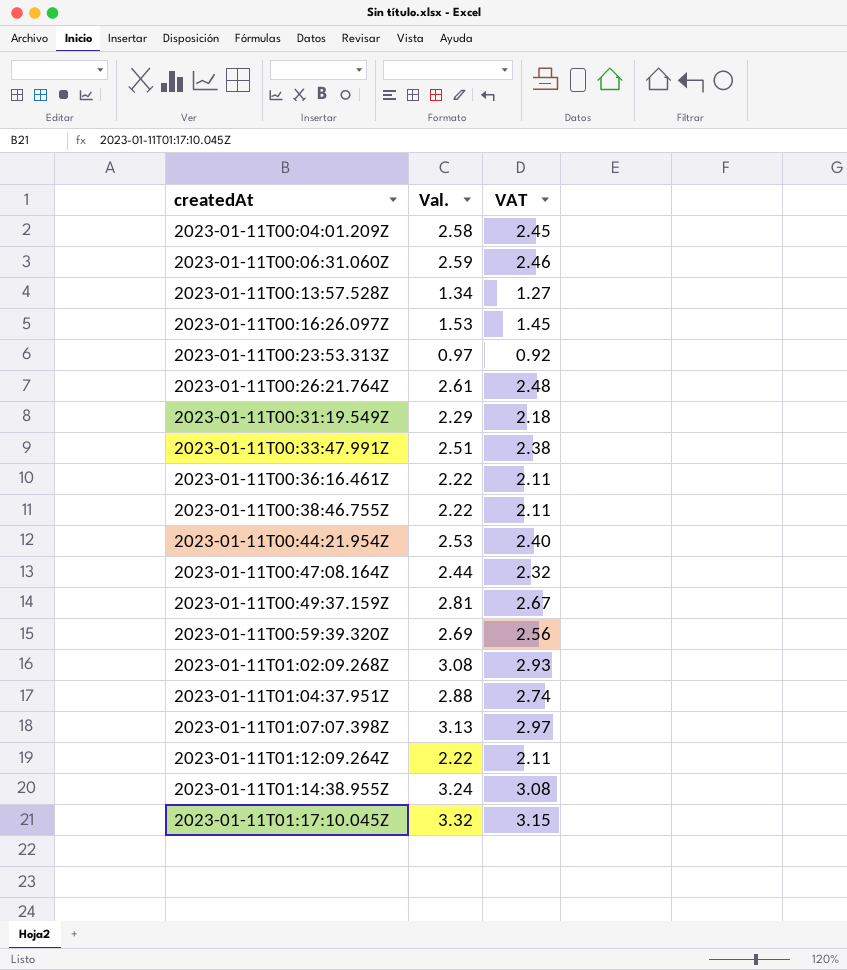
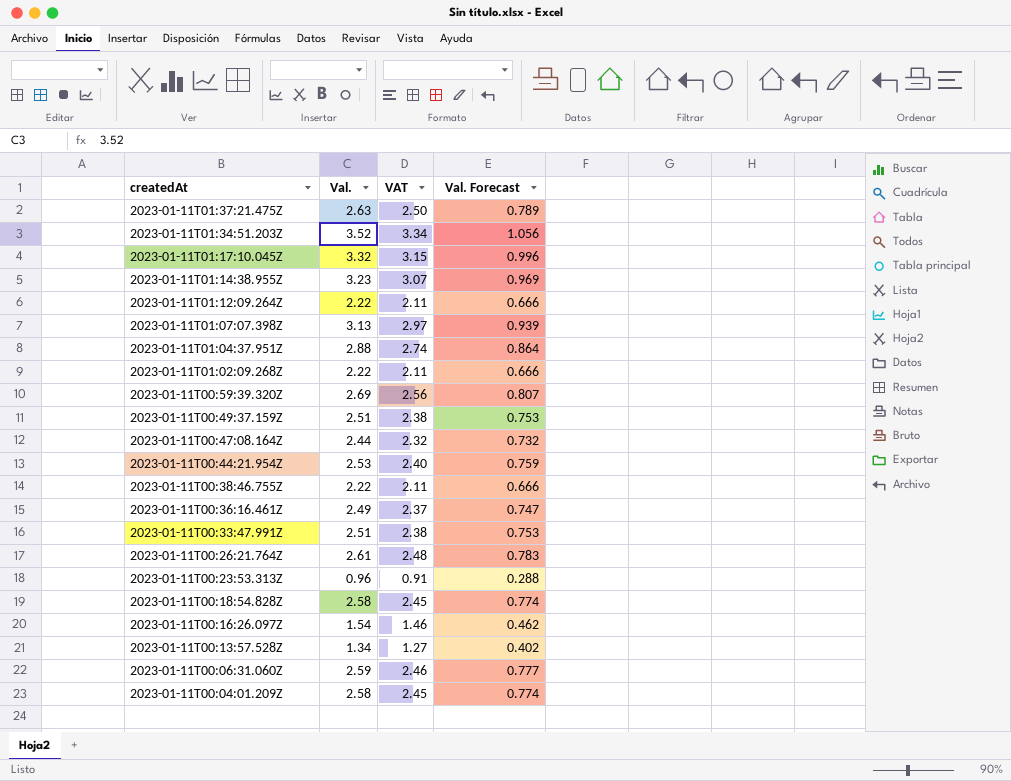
row order: createdAt ascending -> createdAt descending
column Val. Forecast | formula: none -> [Val.] * 0.3
row 2023-01-11T00:31:19.549Z: 2.29 | 2.18 -> none
row 2023-01-11T01:37:21.475Z: none -> 2.63 | 2.50 | 0.789
row 2023-01-11T01:34:51.203Z: none -> 3.52 | 3.34 | 1.056
2023-01-11T01:14:38.955Z | Val.: 3.24 -> 3.23
2023-01-11T01:14:38.955Z | VAT: 3.08 -> 3.07
2023-01-11T01:02:09.268Z | Val.: 3.08 -> 2.22
2023-01-11T01:02:09.268Z | VAT: 2.93 -> 2.11
2023-01-11T00:49:37.159Z | Val.: 2.81 -> 2.51
2023-01-11T00:49:37.159Z | VAT: 2.67 -> 2.38
2023-01-11T00:36:16.461Z | Val.: 2.22 -> 2.49
2023-01-11T00:36:16.461Z | VAT: 2.11 -> 2.37
2023-01-11T00:23:53.313Z | Val.: 0.97 -> 0.96
2023-01-11T00:23:53.313Z | VAT: 0.92 -> 0.91
row 2023-01-11T00:18:54.828Z: none -> 2.58 | 2.45 | 0.774
2023-01-11T00:16:26.097Z | Val.: 1.53 -> 1.54
2023-01-11T00:16:26.097Z | VAT: 1.45 -> 1.46

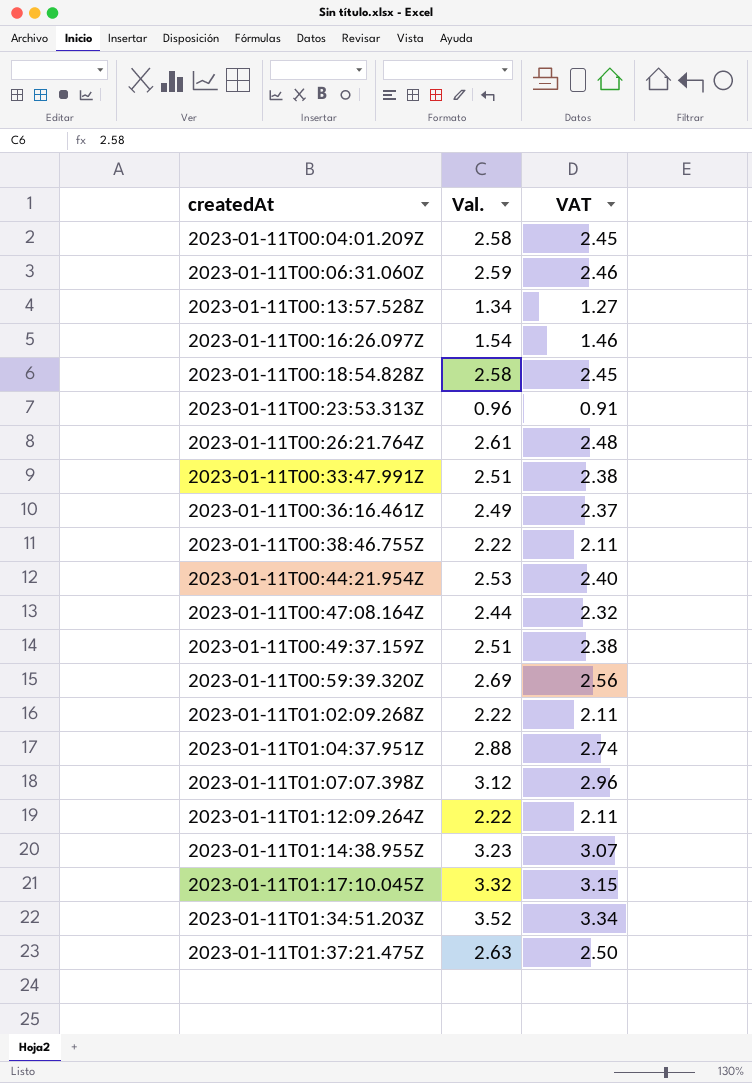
row order: createdAt descending -> createdAt ascending
column Val. Forecast | formula: [Val.] * 0.3 -> none
2023-01-11T01:07:07.398Z | Val.: 3.13 -> 3.12
2023-01-11T01:07:07.398Z | VAT: 2.97 -> 2.96

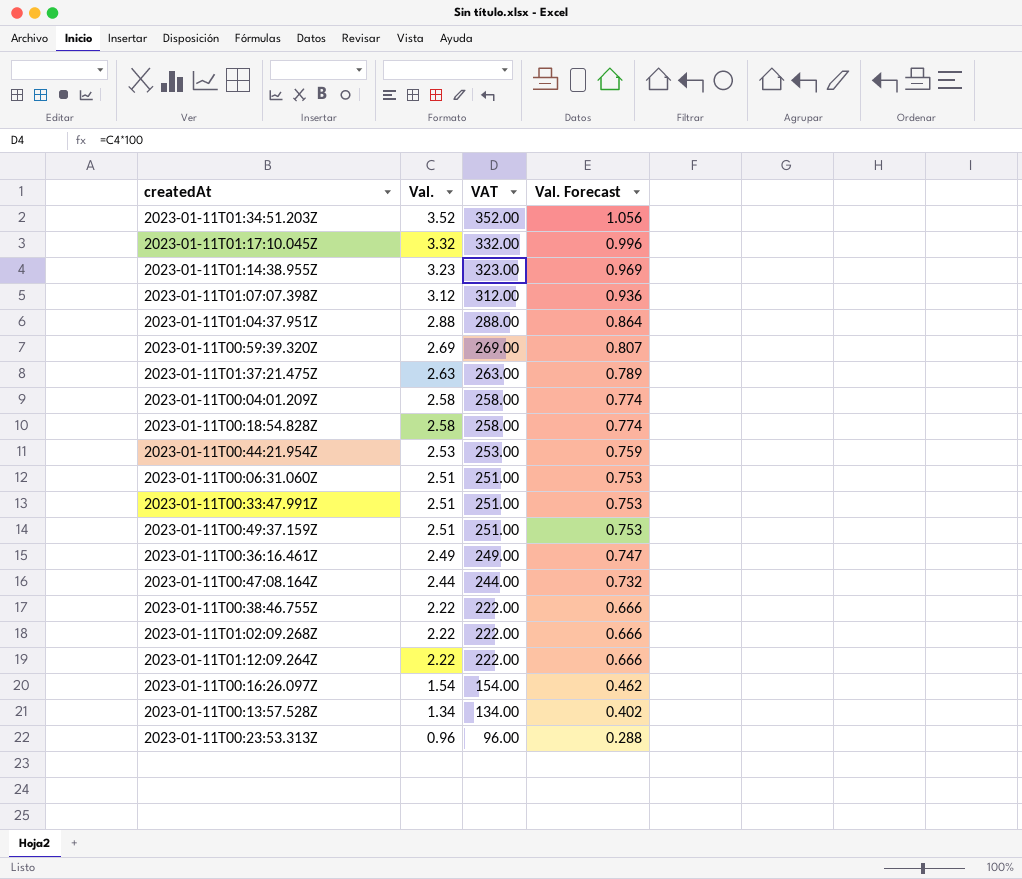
row order: createdAt ascending -> Val. descending
column VAT | formula: [Val.] * 0.95 -> [Val.] * 100
column Val. Forecast | formula: none -> [Val.] * 0.3
row 2023-01-11T00:26:21.764Z: 2.61 | 2.48 -> none
2023-01-11T00:06:31.060Z | Val.: 2.59 -> 2.51

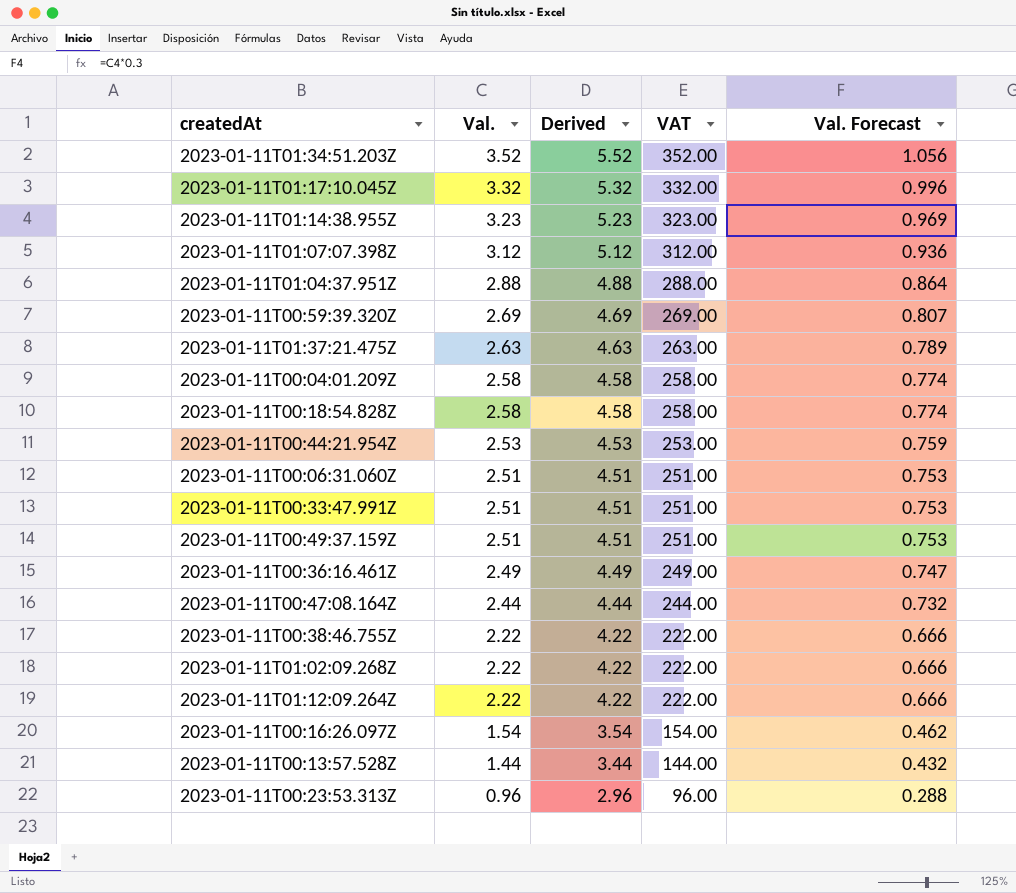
column Derived | formula: none -> [Val.] + 2
2023-01-11T00:13:57.528Z | Val.: 1.34 -> 1.44
2023-01-11T00:13:57.528Z | VAT: 134.00 -> 144.00
2023-01-11T00:13:57.528Z | Val. Forecast: 0.402 -> 0.432

